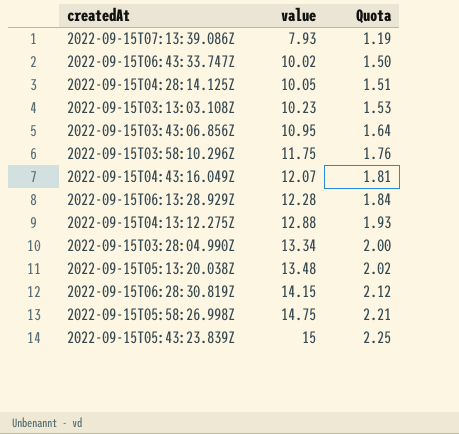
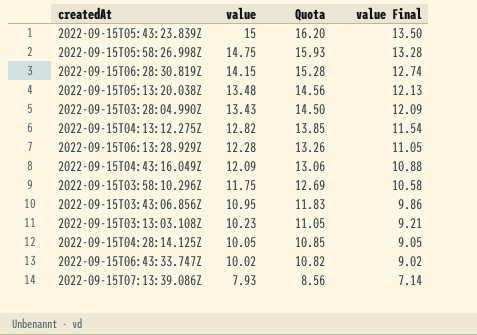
row order: value ascending -> value descending
column Quota | formula: [value] * 0.15 -> [value] * 1.08
column value Final | formula: none -> [value] * 0.9
2022-09-15T03:28:04.990Z | value: 13.34 -> 13.43
2022-09-15T04:13:12.275Z | value: 12.88 -> 12.82
2022-09-15T04:43:16.049Z | value: 12.07 -> 12.09

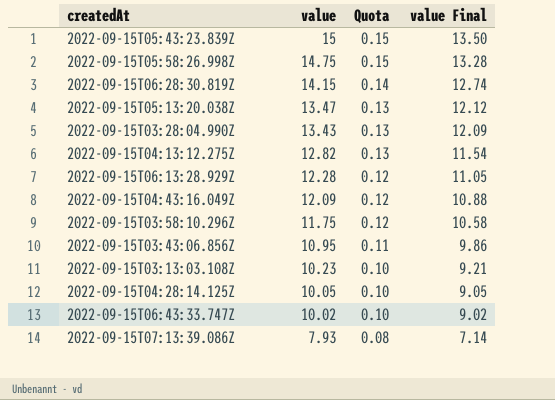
column Quota | formula: [value] * 1.08 -> [value] * 0.01
2022-09-15T05:13:20.038Z | value: 13.48 -> 13.47
2022-09-15T05:13:20.038Z | value Final: 12.13 -> 12.12

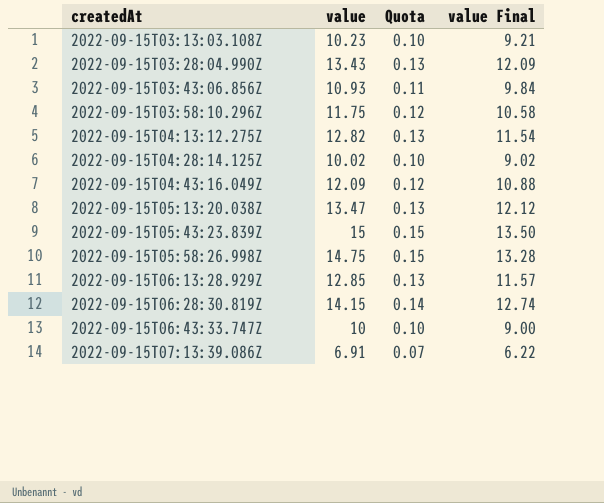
row order: value descending -> createdAt ascending
2022-09-15T03:43:06.856Z | value: 10.95 -> 10.93
2022-09-15T03:43:06.856Z | value Final: 9.86 -> 9.84
2022-09-15T04:28:14.125Z | value: 10.05 -> 10.02
2022-09-15T04:28:14.125Z | value Final: 9.05 -> 9.02
2022-09-15T06:13:28.929Z | value: 12.28 -> 12.85
2022-09-15T06:13:28.929Z | Quota: 0.12 -> 0.13
2022-09-15T06:13:28.929Z | value Final: 11.05 -> 11.57
2022-09-15T06:43:33.747Z | value: 10.02 -> 10
2022-09-15T06:43:33.747Z | value Final: 9.02 -> 9.00
2022-09-15T07:13:39.086Z | value: 7.93 -> 6.91
2022-09-15T07:13:39.086Z | Quota: 0.08 -> 0.07
2022-09-15T07:13:39.086Z | value Final: 7.14 -> 6.22

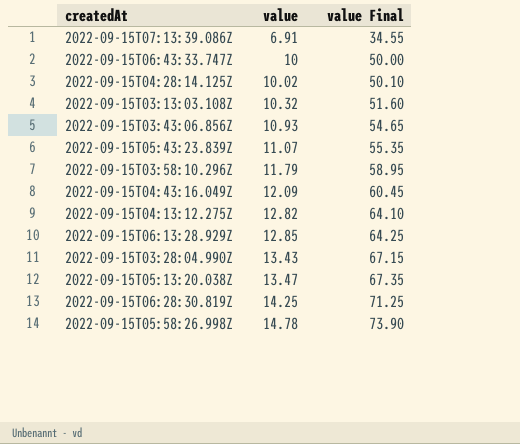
row order: createdAt ascending -> value ascending
column Quota | formula: [value] * 0.01 -> none
column value Final | formula: [value] * 0.9 -> [value] * 5
2022-09-15T03:13:03.108Z | value: 10.23 -> 10.32
2022-09-15T05:43:23.839Z | value: 15 -> 11.07
2022-09-15T03:58:10.296Z | value: 11.75 -> 11.79
2022-09-15T06:28:30.819Z | value: 14.15 -> 14.25
2022-09-15T05:58:26.998Z | value: 14.75 -> 14.78

